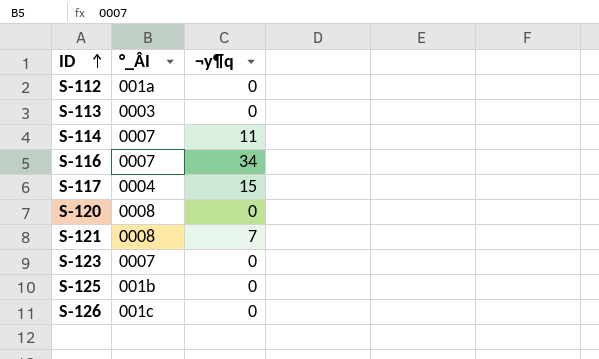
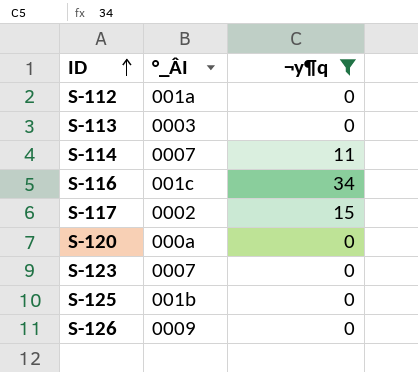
filter: none -> ¬y¶q != 7
S-116 | °_ÂI: 0007 -> 001c
S-117 | °_ÂI: 0004 -> 0002
S-120 | °_ÂI: 0008 -> 000a
S-126 | °_ÂI: 001c -> 0009

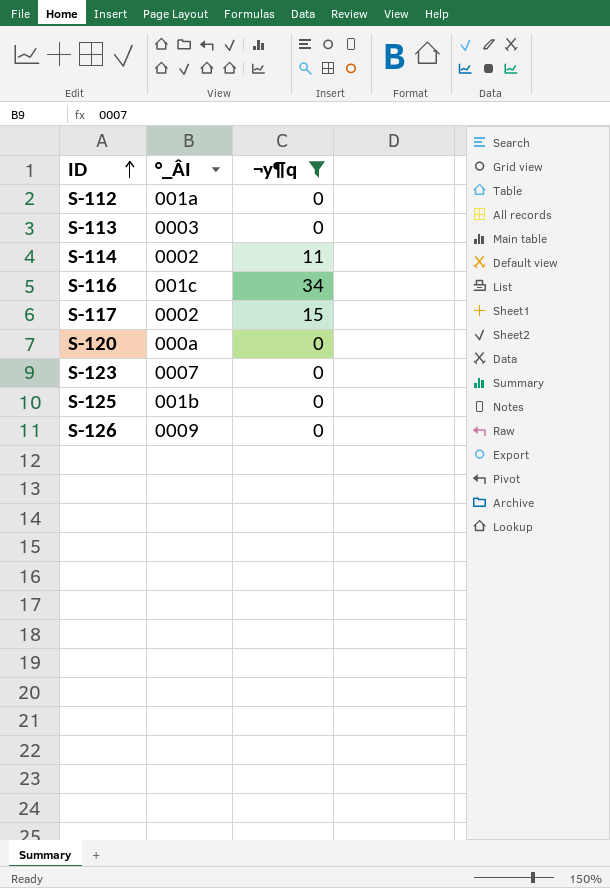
S-114 | °_ÂI: 0007 -> 0002

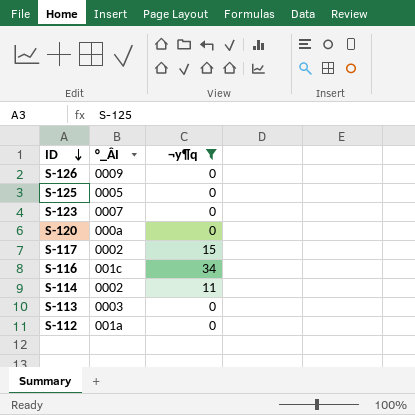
row order: ID ascending -> ID descending
S-125 | °_ÂI: 001b -> 0005

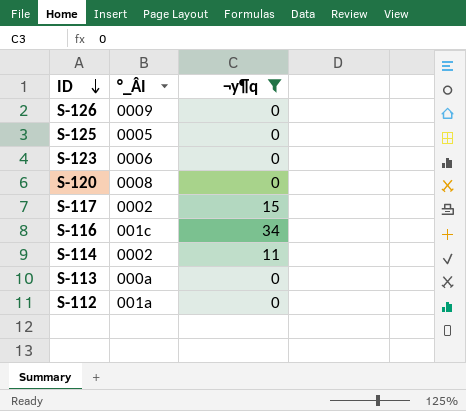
S-123 | °_ÂI: 0007 -> 0006
S-120 | °_ÂI: 000a -> 0008
S-113 | °_ÂI: 0003 -> 000a

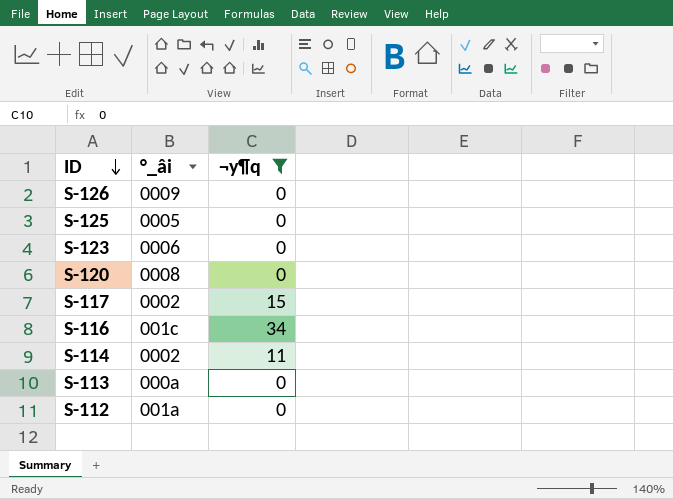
column name: °_ÂI -> °_âi

